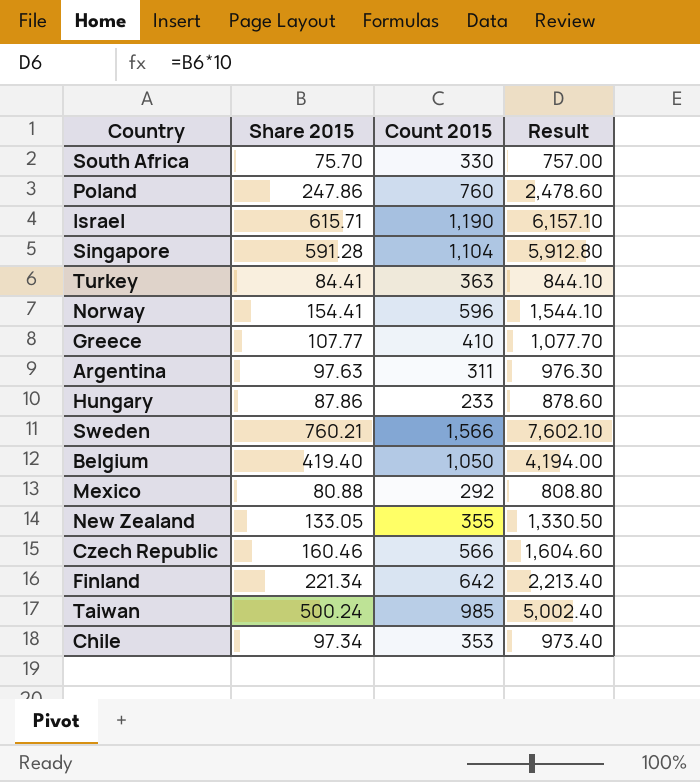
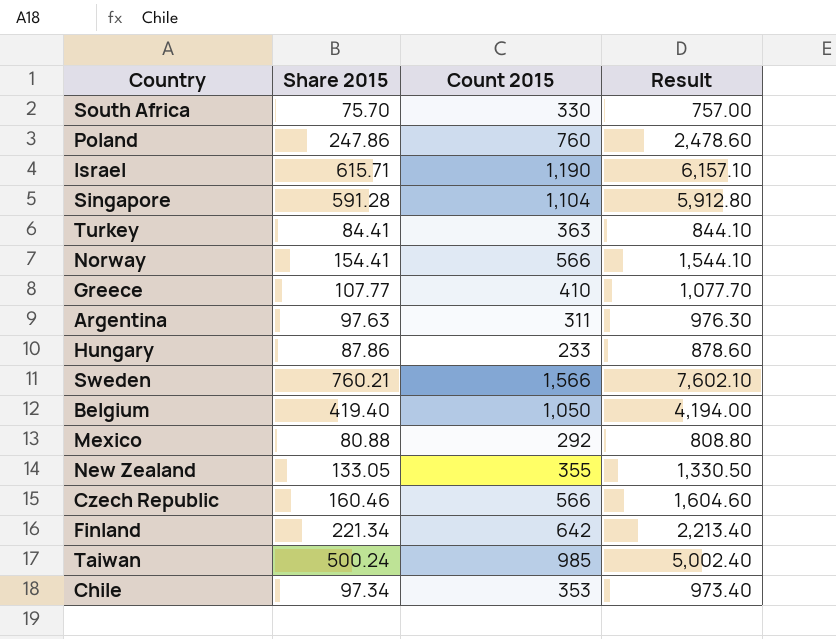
Norway | Count 2015: 596 -> 566

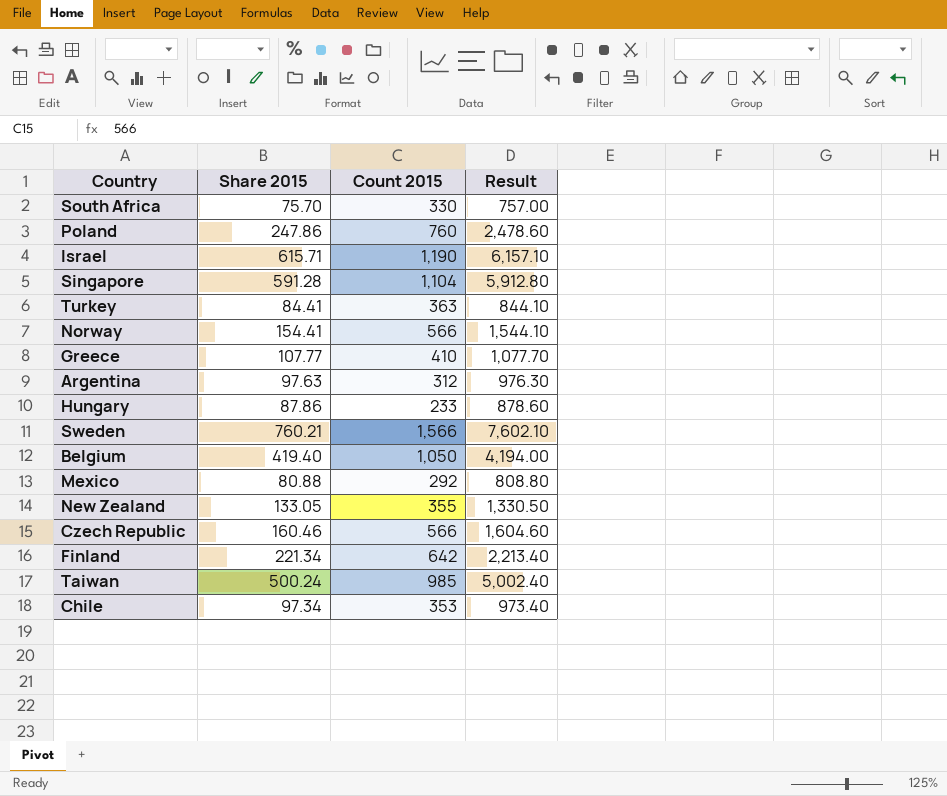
Argentina | Count 2015: 311 -> 312

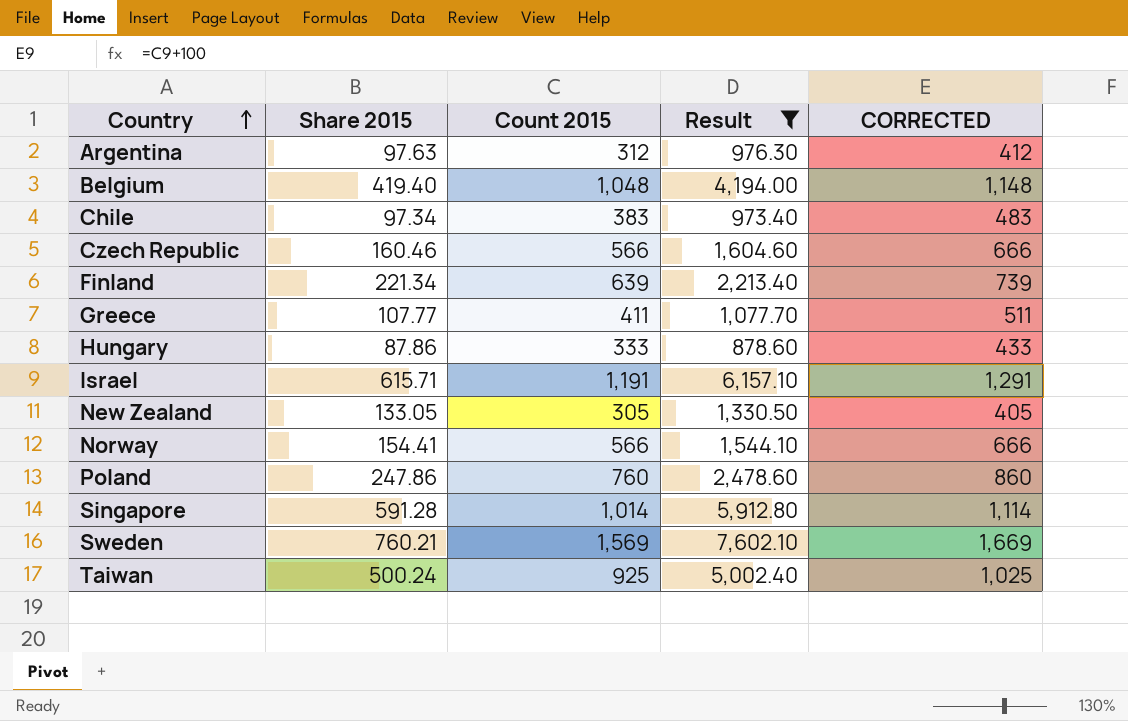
filter: none -> Result >= 878.60
row order: none -> Country ascending
column CORRECTED | formula: none -> [Count 2015] + 100
Belgium | Count 2015: 1,050 -> 1,048
Chile | Count 2015: 353 -> 383
Finland | Count 2015: 642 -> 639
Greece | Count 2015: 410 -> 411
Hungary | Count 2015: 233 -> 333
Israel | Count 2015: 1,190 -> 1,191
New Zealand | Count 2015: 355 -> 305
Singapore | Count 2015: 1,104 -> 1,014
Sweden | Count 2015: 1,566 -> 1,569
Taiwan | Count 2015: 985 -> 925

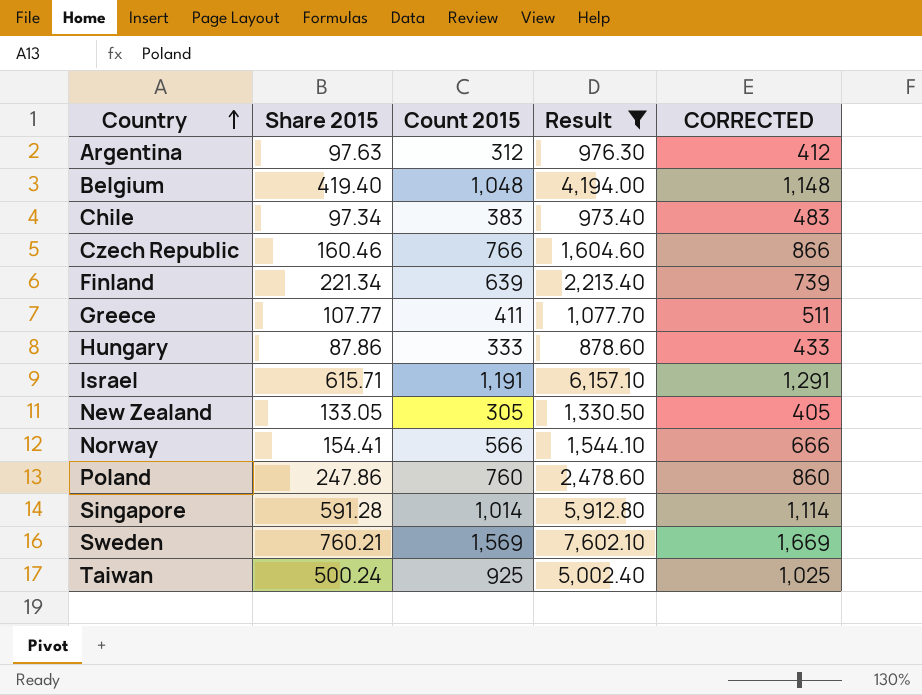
Czech Republic | Count 2015: 566 -> 766
Czech Republic | CORRECTED: 666 -> 866

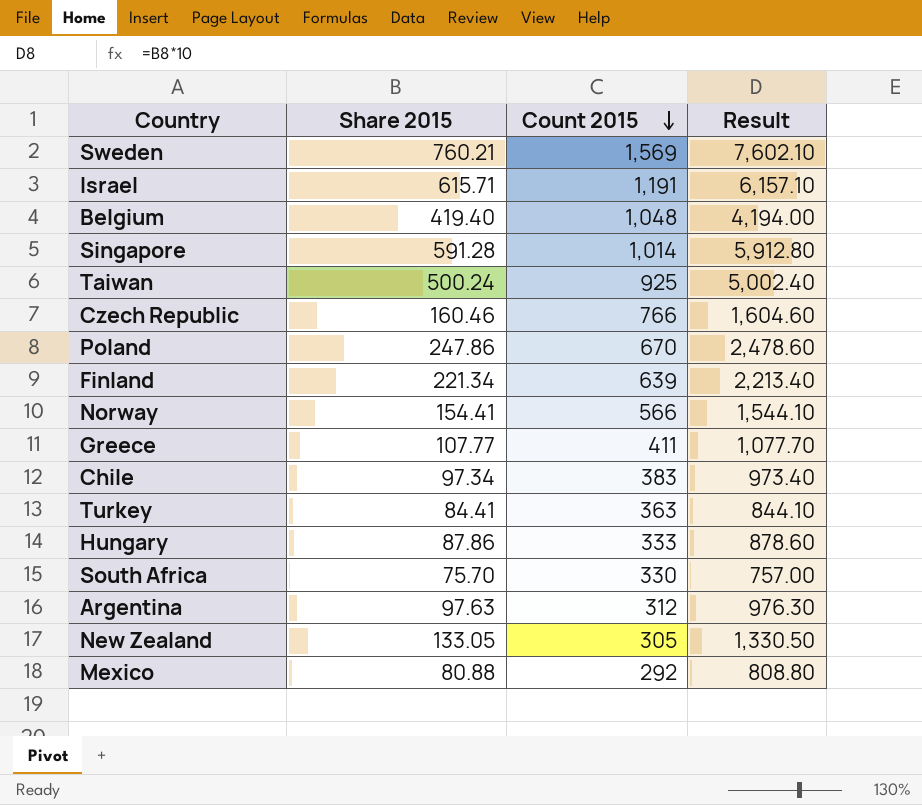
filter: Result >= 878.60 -> none
row order: Country ascending -> Count 2015 descending
column CORRECTED | formula: [Count 2015] + 100 -> none
Poland | Count 2015: 760 -> 670

